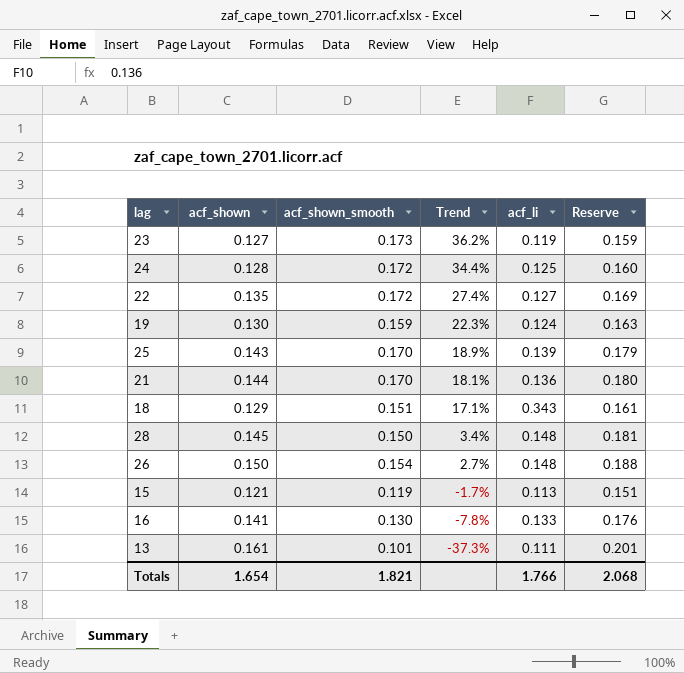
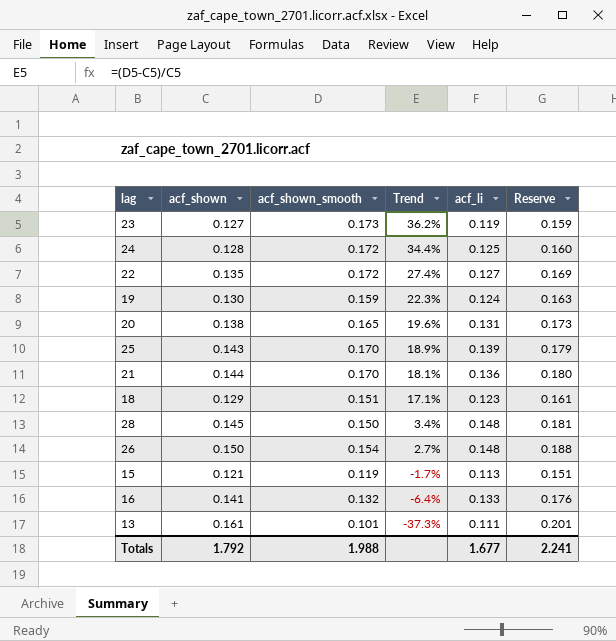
row 20: none -> 0.138 | 0.165 | 19.6% | 0.131 | 0.173
18 | acf_li: 0.343 -> 0.123
16 | acf_shown_smooth: 0.130 -> 0.132
16 | Trend: -7.8% -> -6.4%
Totals | acf_shown: 1.654 -> 1.792
Totals | acf_shown_smooth: 1.821 -> 1.988
Totals | acf_li: 1.766 -> 1.677
Totals | Reserve: 2.068 -> 2.241

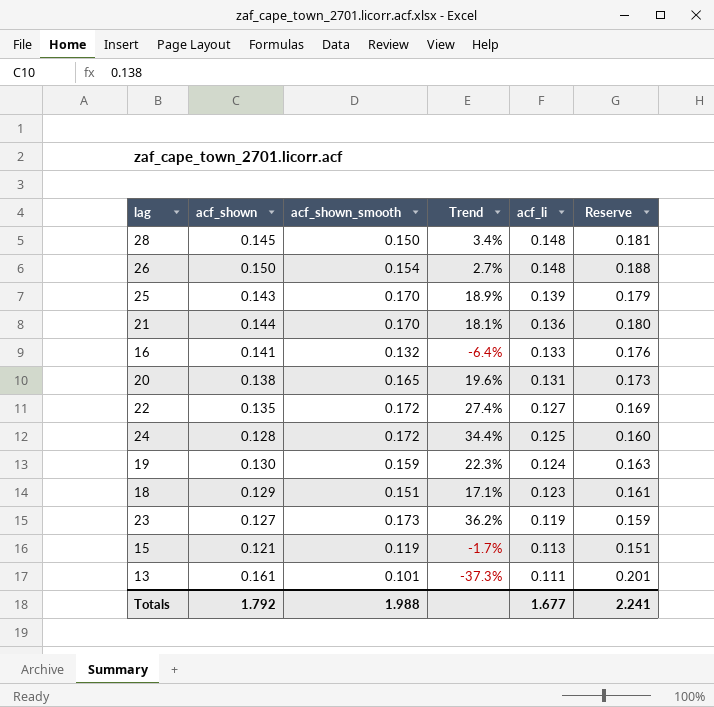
row order: Trend descending -> acf_li descending

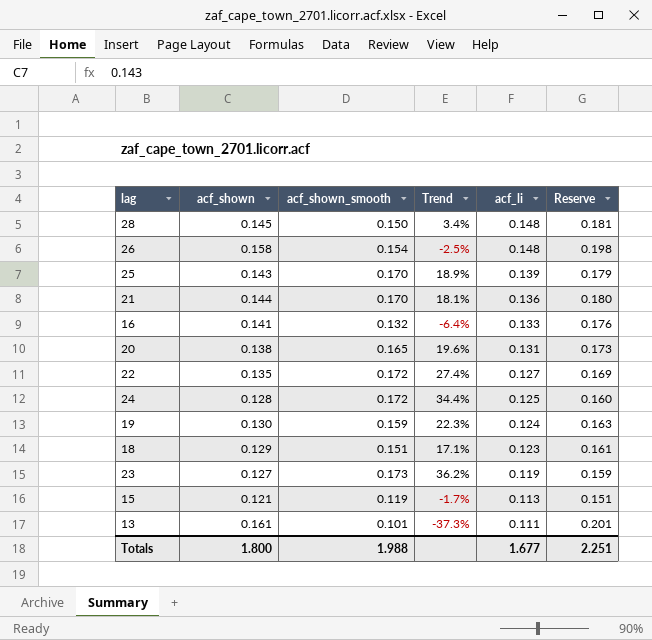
26 | acf_shown: 0.150 -> 0.158
26 | Trend: 2.7% -> -2.5%
26 | Reserve: 0.188 -> 0.198
Totals | acf_shown: 1.792 -> 1.800
Totals | Reserve: 2.241 -> 2.251

